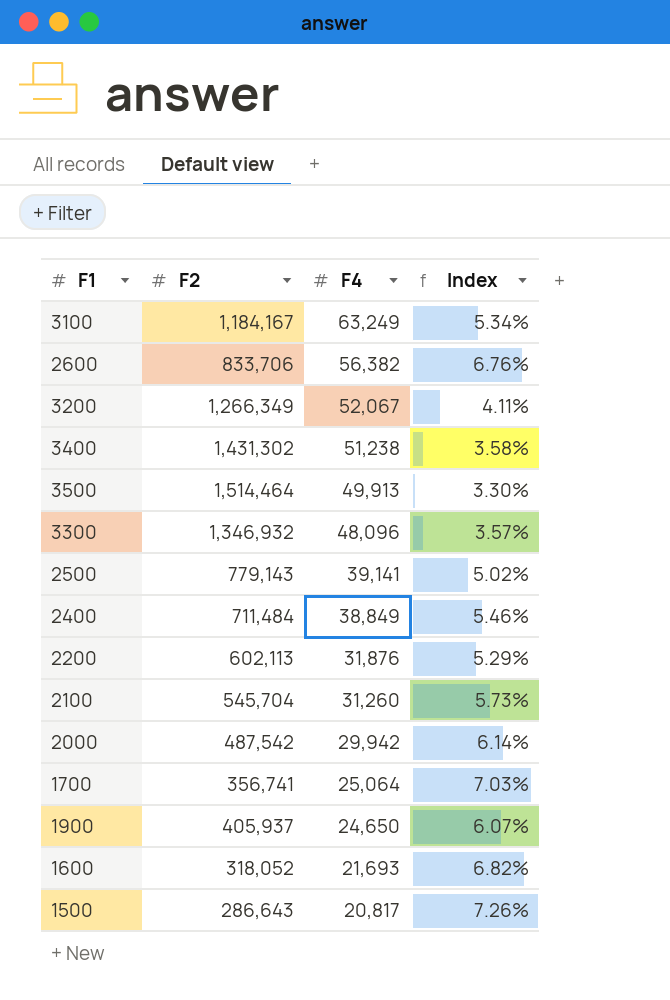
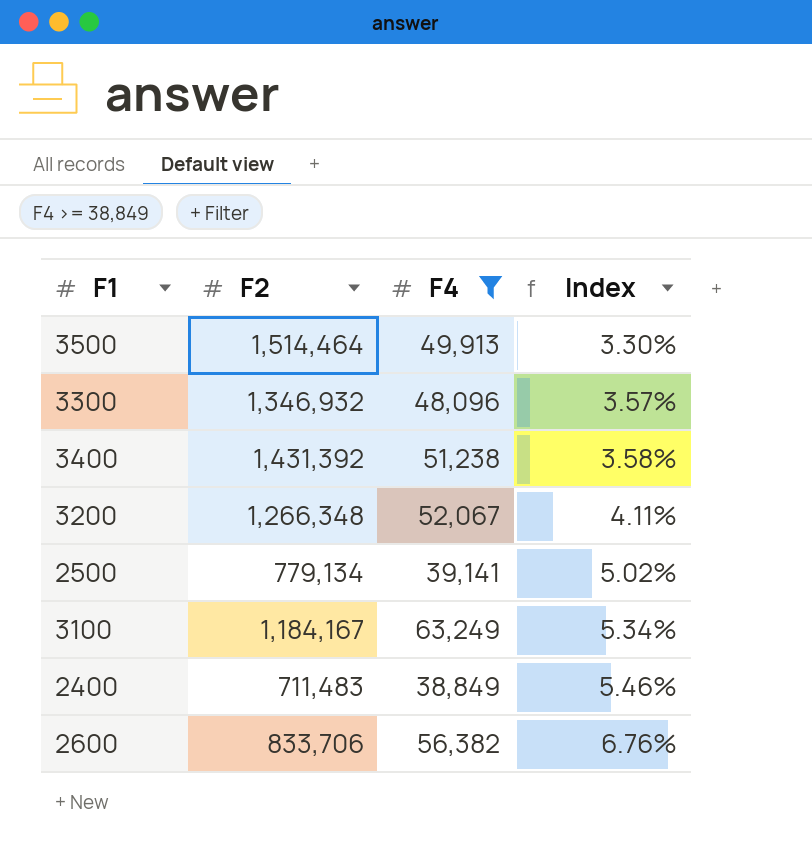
filter: none -> F4 >= 38,849
row order: F4 descending -> Index ascending
3400 | F2: 1,431,302 -> 1,431,392
3200 | F2: 1,266,349 -> 1,266,348
2500 | F2: 779,143 -> 779,134
2400 | F2: 711,484 -> 711,483

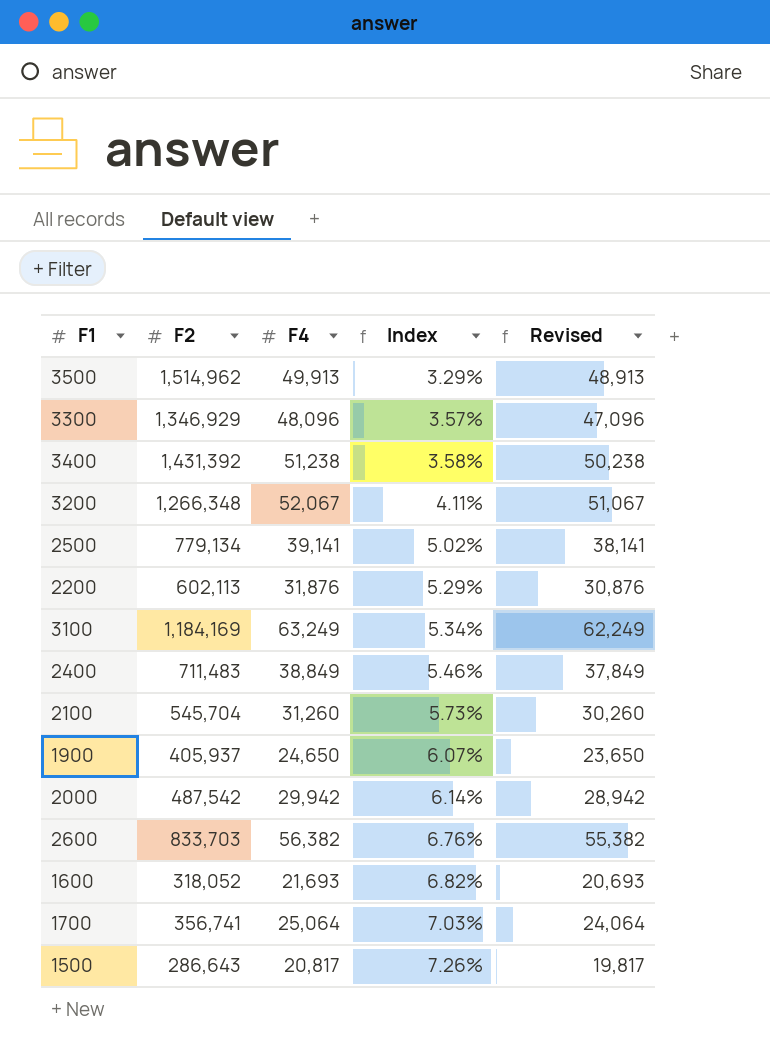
filter: F4 >= 38,849 -> none
column Revised | formula: none -> [F4] - 1000
3500 | F2: 1,514,464 -> 1,514,962
3500 | Index: 3.30% -> 3.29%
3300 | F2: 1,346,932 -> 1,346,929
3100 | F2: 1,184,167 -> 1,184,169
2600 | F2: 833,706 -> 833,703

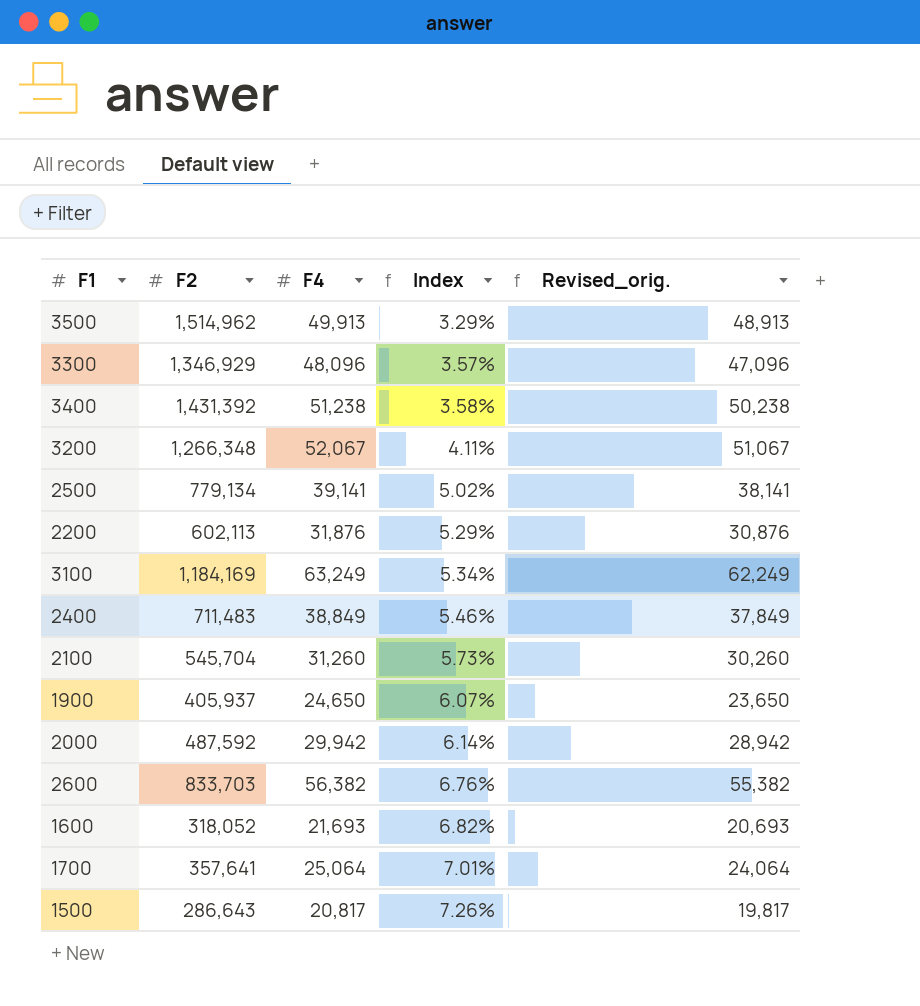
column name: Revised -> Revised_orig.
2000 | F2: 487,542 -> 487,592
1700 | F2: 356,741 -> 357,641
1700 | Index: 7.03% -> 7.01%

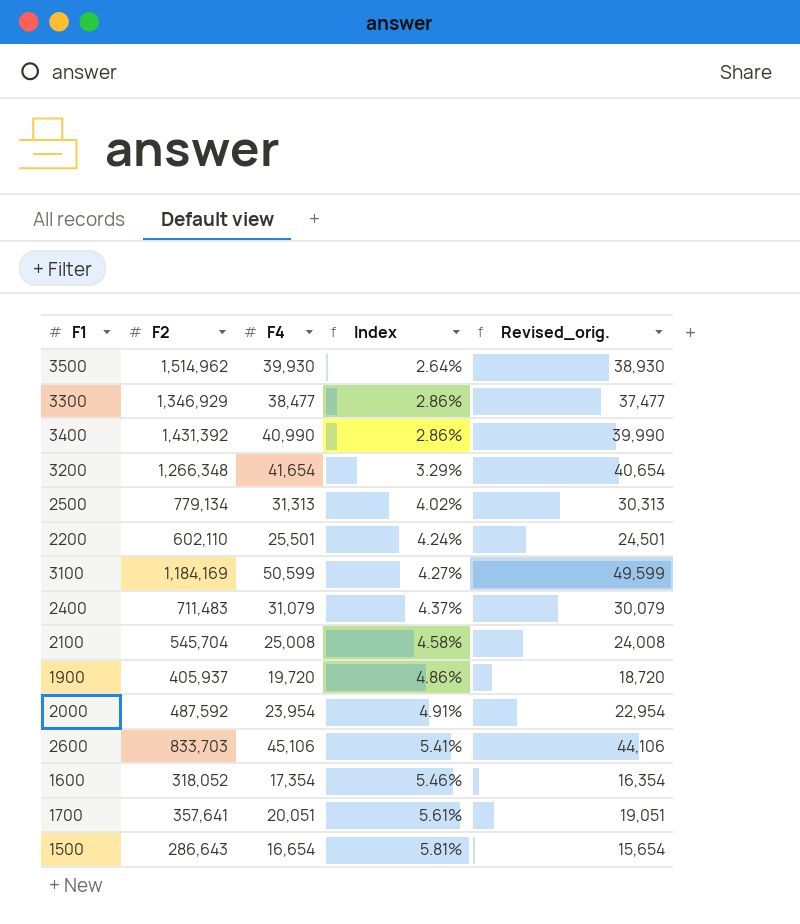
3500 | F4: 49,913 -> 39,930
3500 | Index: 3.29% -> 2.64%
3500 | Revised_orig.: 48,913 -> 38,930
3300 | F4: 48,096 -> 38,477
3300 | Index: 3.57% -> 2.86%
3300 | Revised_orig.: 47,096 -> 37,477
3400 | F4: 51,238 -> 40,990
3400 | Index: 3.58% -> 2.86%
3400 | Revised_orig.: 50,238 -> 39,990
3200 | F4: 52,067 -> 41,654
3200 | Index: 4.11% -> 3.29%
3200 | Revised_orig.: 51,067 -> 40,654
2500 | F4: 39,141 -> 31,313
2500 | Index: 5.02% -> 4.02%
2500 | Revised_orig.: 38,141 -> 30,313
2200 | F2: 602,113 -> 602,110
2200 | F4: 31,876 -> 25,501
2200 | Index: 5.29% -> 4.24%
2200 | Revised_orig.: 30,876 -> 24,501
3100 | F4: 63,249 -> 50,599
3100 | Index: 5.34% -> 4.27%
3100 | Revised_orig.: 62,249 -> 49,599
2400 | F4: 38,849 -> 31,079
2400 | Index: 5.46% -> 4.37%
2400 | Revised_orig.: 37,849 -> 30,079
2100 | F4: 31,260 -> 25,008
2100 | Index: 5.73% -> 4.58%
2100 | Revised_orig.: 30,260 -> 24,008
1900 | F4: 24,650 -> 19,720
1900 | Index: 6.07% -> 4.86%
1900 | Revised_orig.: 23,650 -> 18,720
2000 | F4: 29,942 -> 23,954
2000 | Index: 6.14% -> 4.91%
2000 | Revised_orig.: 28,942 -> 22,954
2600 | F4: 56,382 -> 45,106
2600 | Index: 6.76% -> 5.41%
2600 | Revised_orig.: 55,382 -> 44,106
1600 | F4: 21,693 -> 17,354
1600 | Index: 6.82% -> 5.46%
1600 | Revised_orig.: 20,693 -> 16,354
1700 | F4: 25,064 -> 20,051
1700 | Index: 7.01% -> 5.61%
1700 | Revised_orig.: 24,064 -> 19,051
1500 | F4: 20,817 -> 16,654
1500 | Index: 7.26% -> 5.81%
1500 | Revised_orig.: 19,817 -> 15,654

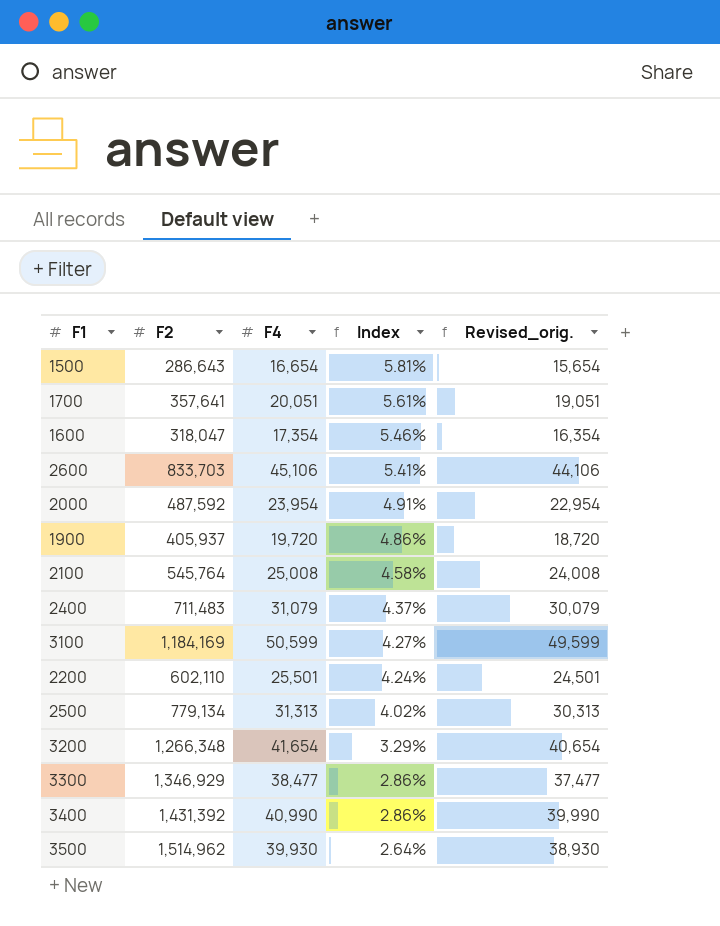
row order: Index ascending -> Index descending
1600 | F2: 318,052 -> 318,047
2100 | F2: 545,704 -> 545,764

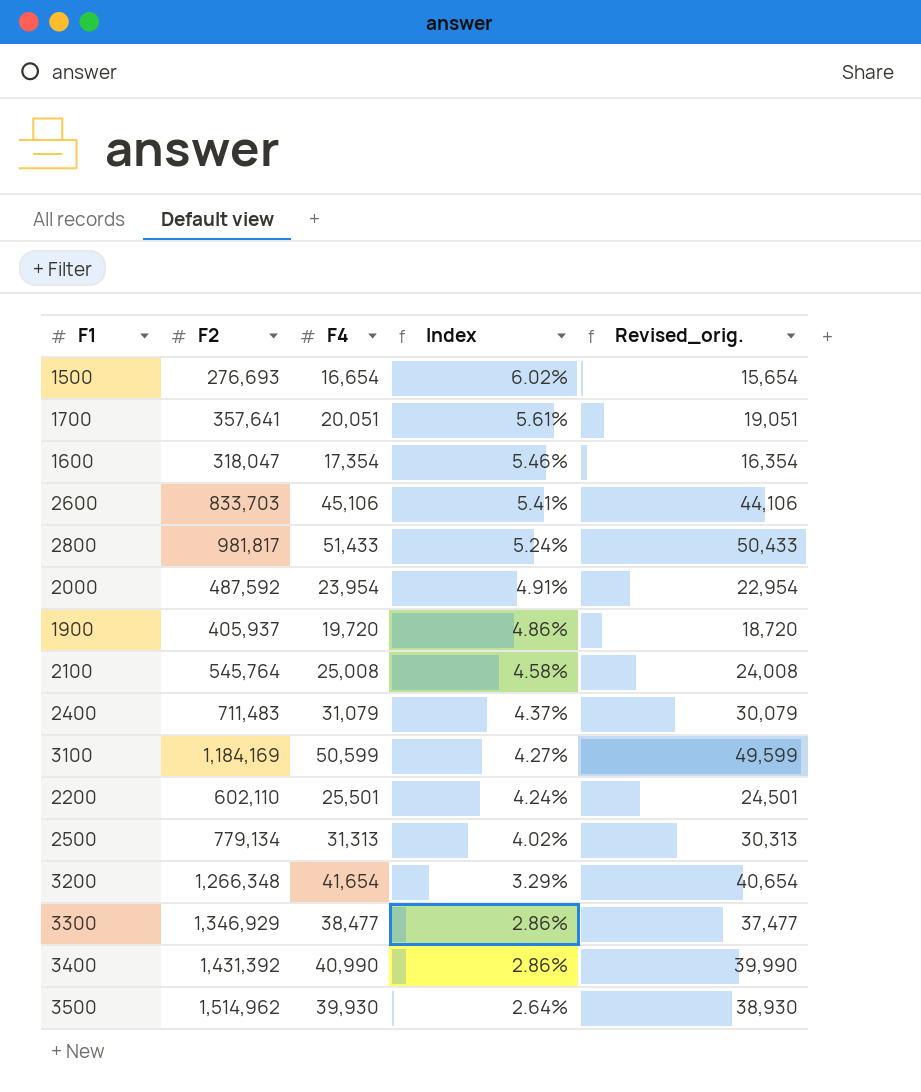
1500 | F2: 286,643 -> 276,693
1500 | Index: 5.81% -> 6.02%
row 2800: none -> 981,817 | 51,433 | 5.24% | 50,433

